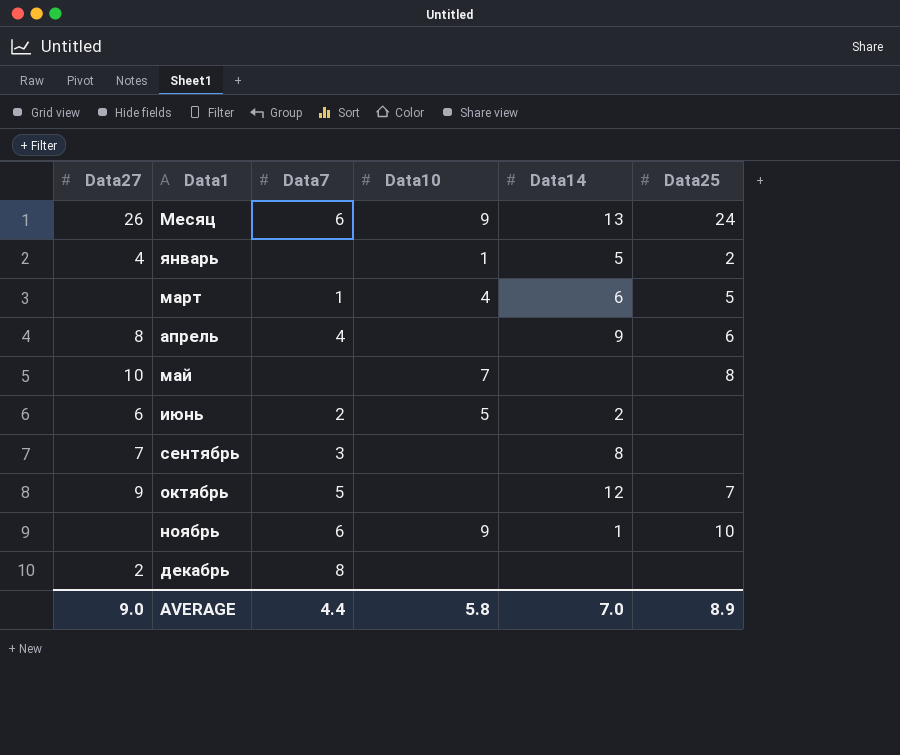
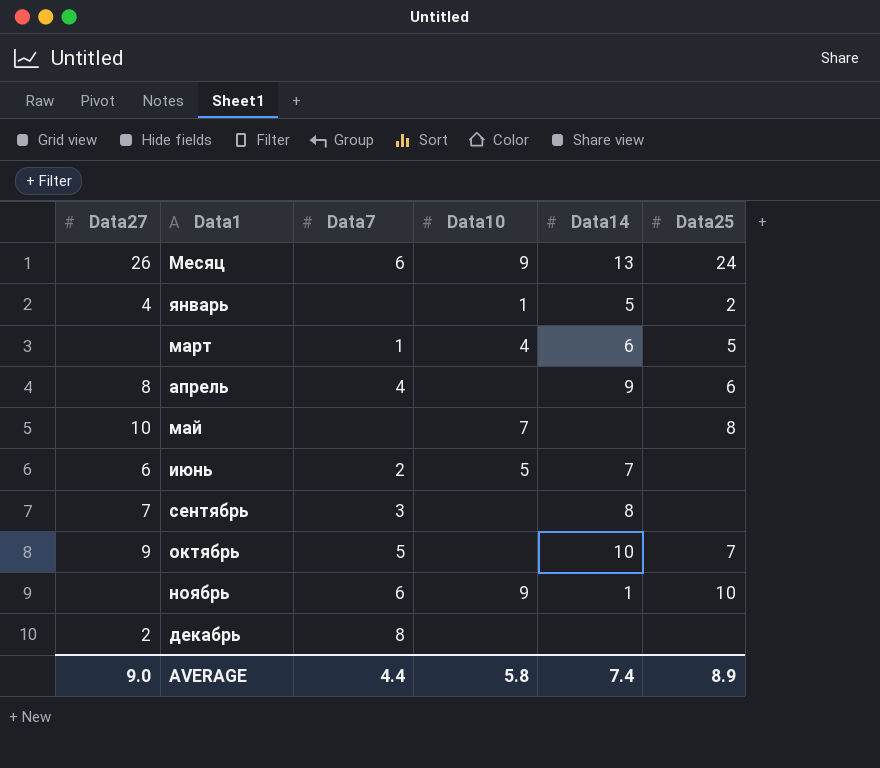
июнь | Data14: 2 -> 7
октябрь | Data14: 12 -> 10
AVERAGE | Data14: 7.0 -> 7.4

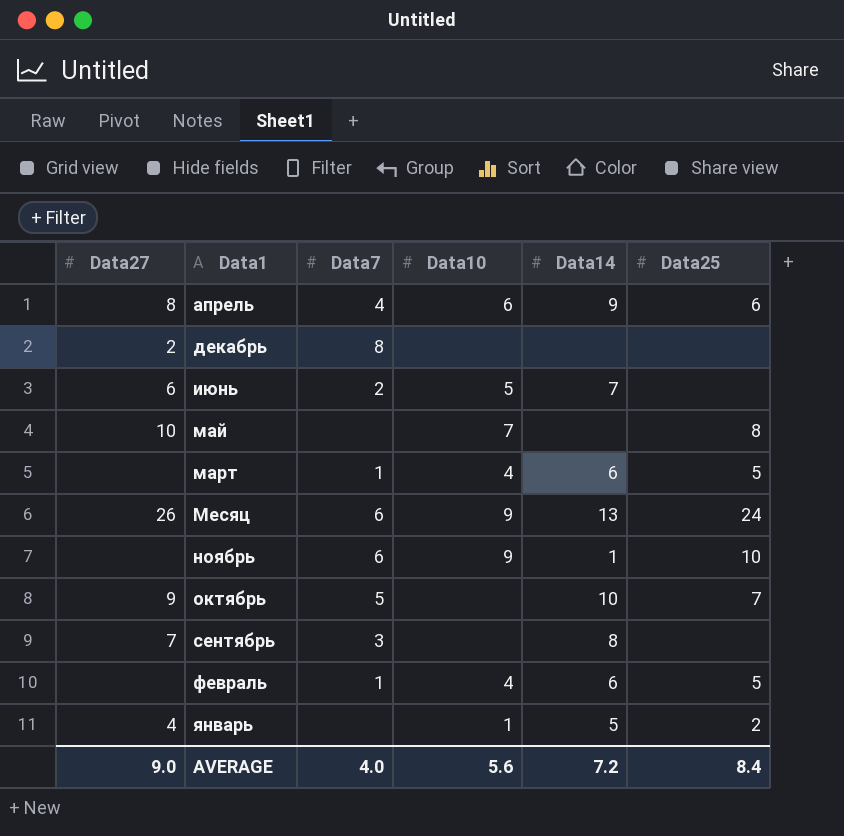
row order: none -> Data1 ascending
апрель | Data10: none -> 6
row февраль: none -> none | 1 | 4 | 6 | 5
AVERAGE | Data7: 4.4 -> 4.0
AVERAGE | Data10: 5.8 -> 5.6
AVERAGE | Data14: 7.4 -> 7.2
AVERAGE | Data25: 8.9 -> 8.4

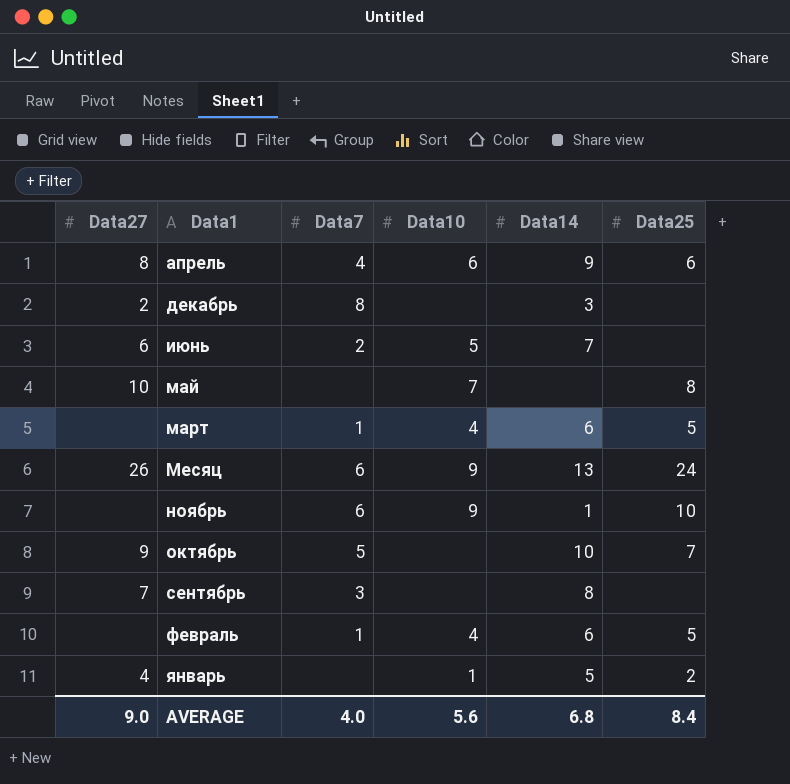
декабрь | Data14: none -> 3
AVERAGE | Data14: 7.2 -> 6.8

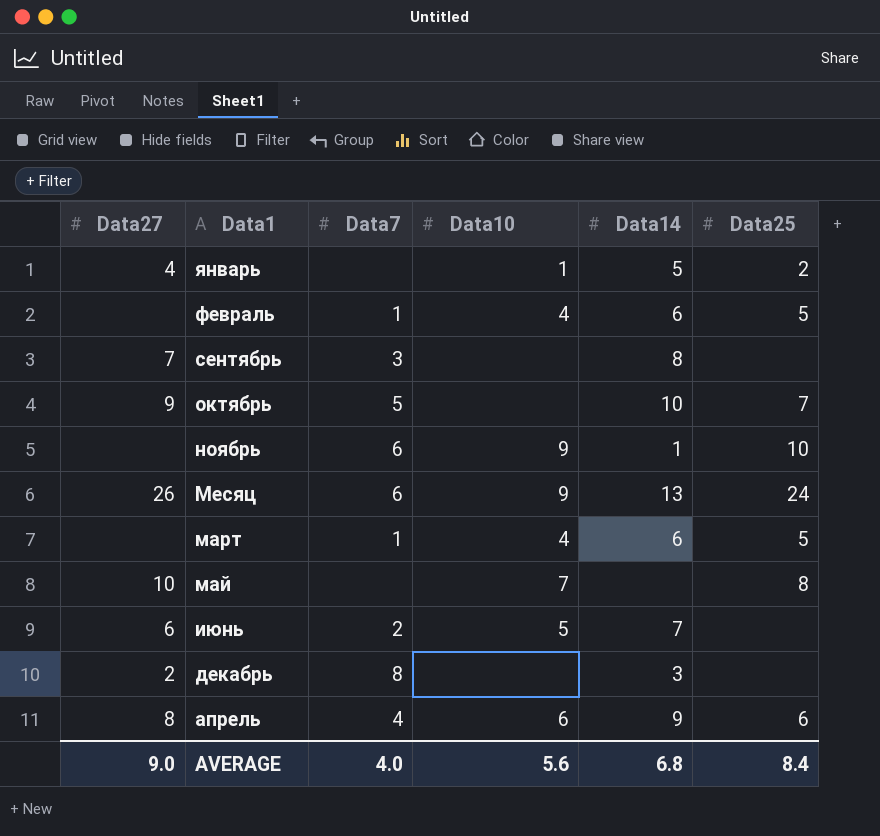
row order: Data1 ascending -> Data1 descending

